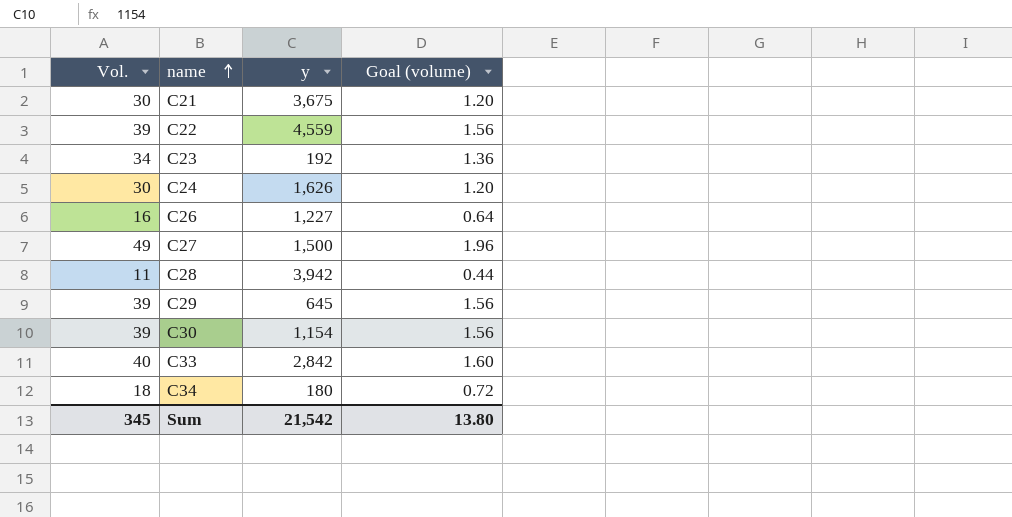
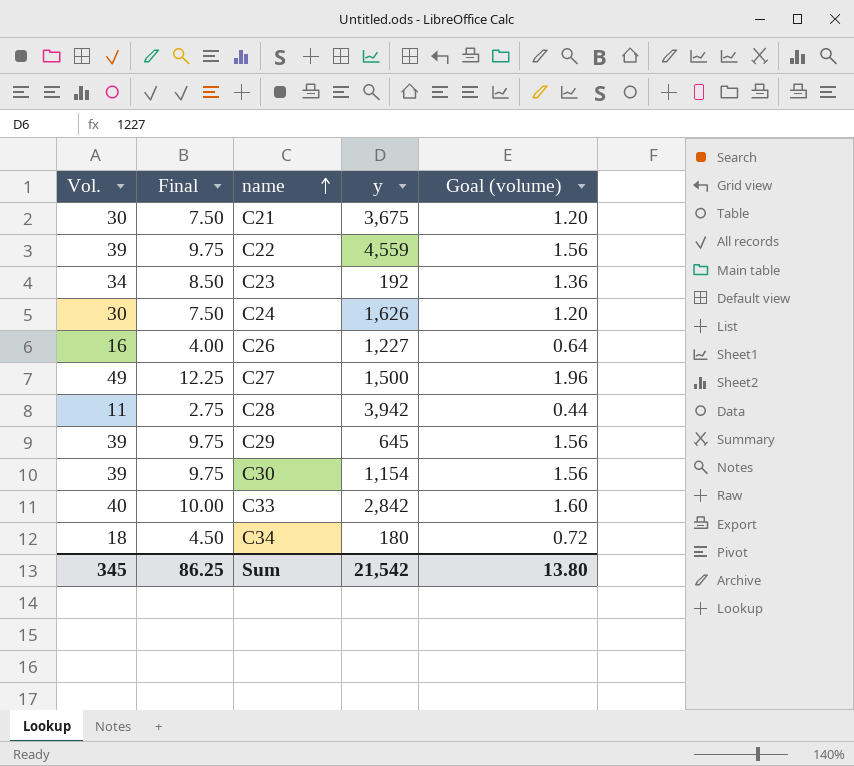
column Final | formula: none -> [Vol.] * 0.25

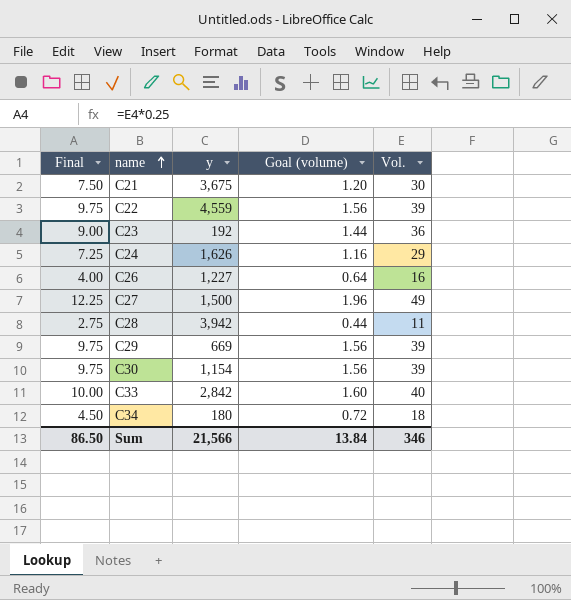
column Vol. | position: 1 -> 5
C23 | Final: 8.50 -> 9.00
C23 | Goal (volume): 1.36 -> 1.44
C23 | Vol.: 34 -> 36
C24 | Final: 7.50 -> 7.25
C24 | Goal (volume): 1.20 -> 1.16
C24 | Vol.: 30 -> 29
C29 | y: 645 -> 669
Sum | Final: 86.25 -> 86.50
Sum | y: 21,542 -> 21,566
Sum | Goal (volume): 13.80 -> 13.84
Sum | Vol.: 345 -> 346

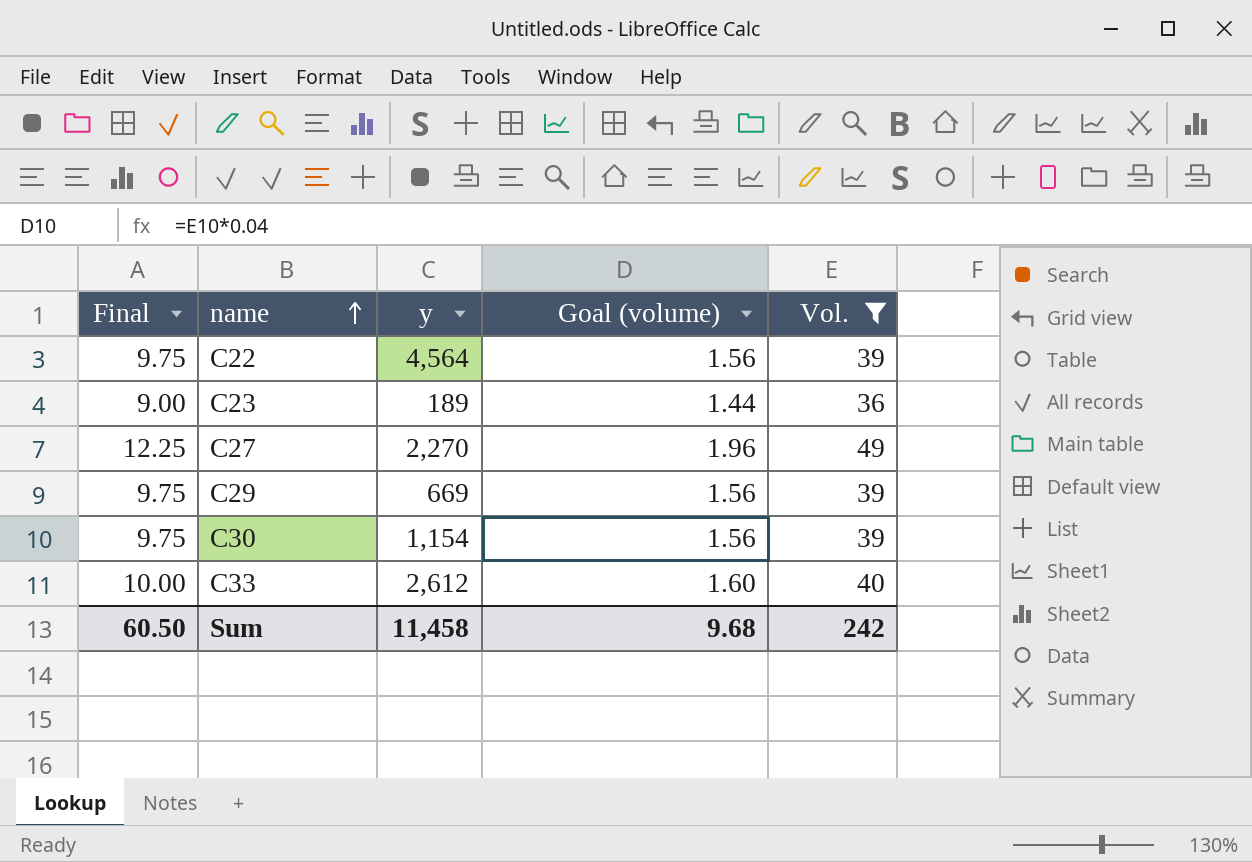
filter: none -> Vol. >= 36
C22 | y: 4,559 -> 4,564
C23 | y: 192 -> 189
C27 | y: 1,500 -> 2,270
C33 | y: 2,842 -> 2,612
Sum | Final: 86.50 -> 60.50
Sum | y: 21,566 -> 11,458
Sum | Goal (volume): 13.84 -> 9.68
Sum | Vol.: 346 -> 242

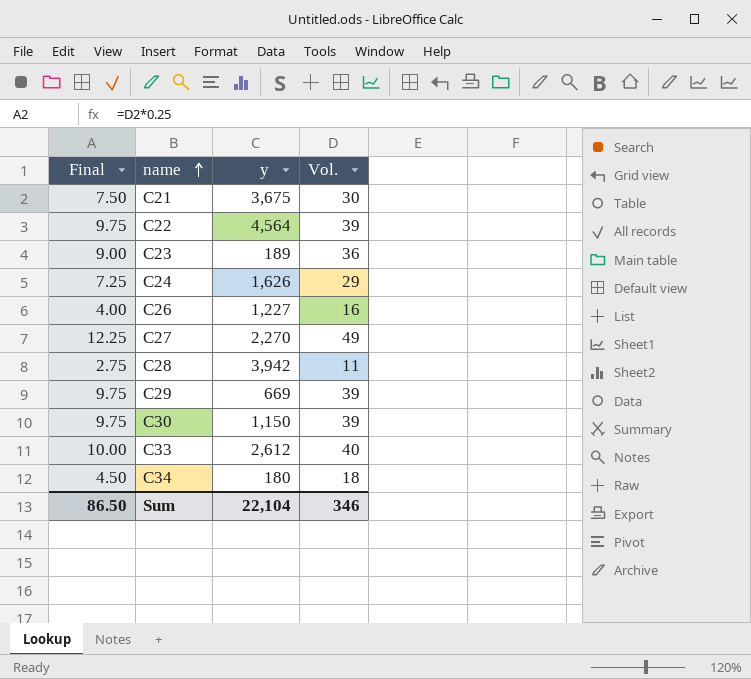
filter: Vol. >= 36 -> none
column Goal (volume) | formula: [Vol.] * 0.04 -> none
C30 | y: 1,154 -> 1,150
Sum | Final: 60.50 -> 86.50
Sum | y: 11,458 -> 22,104
Sum | Vol.: 242 -> 346

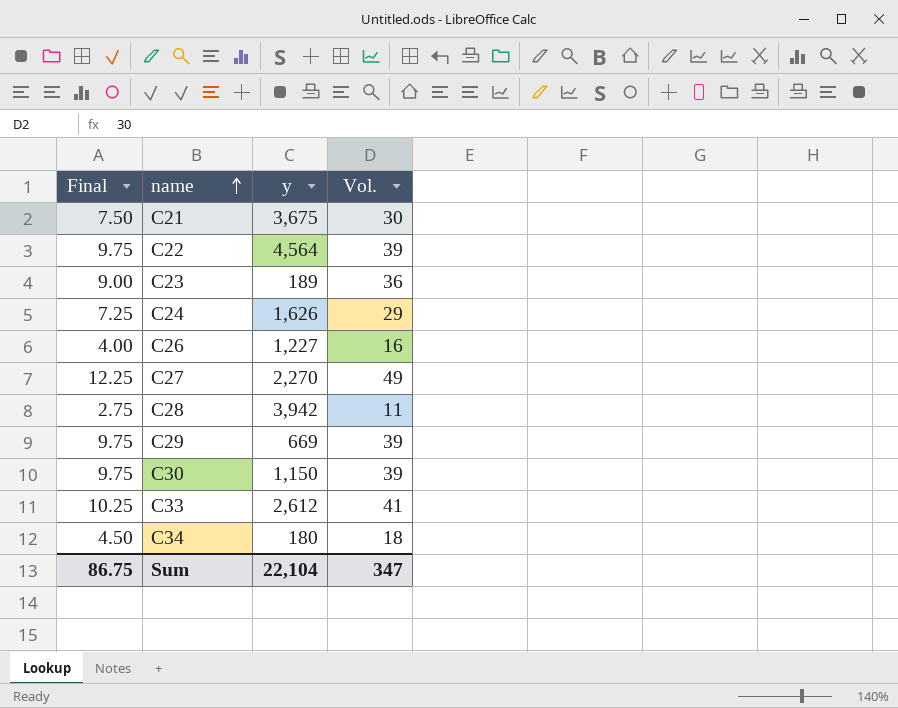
C33 | Final: 10.00 -> 10.25
C33 | Vol.: 40 -> 41
Sum | Final: 86.50 -> 86.75
Sum | Vol.: 346 -> 347

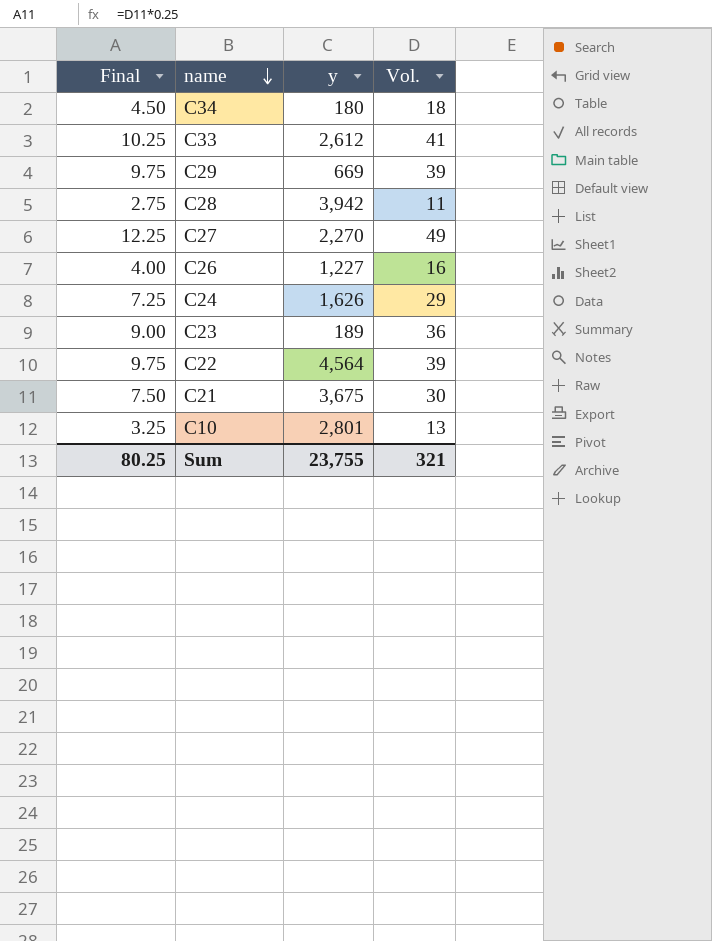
row order: name ascending -> name descending
row C30: 9.75 | 1,150 | 39 -> none
row C10: none -> 3.25 | 2,801 | 13
Sum | Final: 86.75 -> 80.25
Sum | y: 22,104 -> 23,755
Sum | Vol.: 347 -> 321

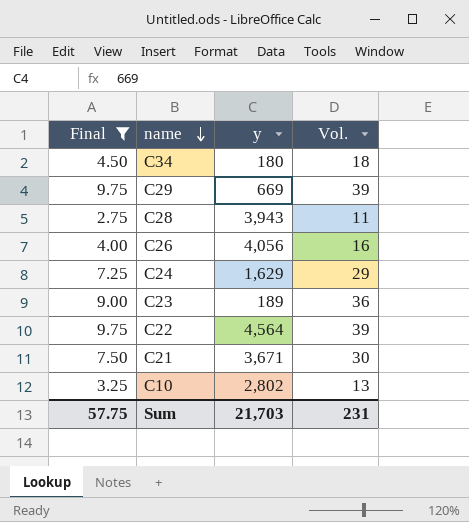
filter: none -> Final <= 9.75
C28 | y: 3,942 -> 3,943
C26 | y: 1,227 -> 4,056
C24 | y: 1,626 -> 1,629
C21 | y: 3,675 -> 3,671
C10 | y: 2,801 -> 2,802
Sum | Final: 80.25 -> 57.75
Sum | y: 23,755 -> 21,703
Sum | Vol.: 321 -> 231

